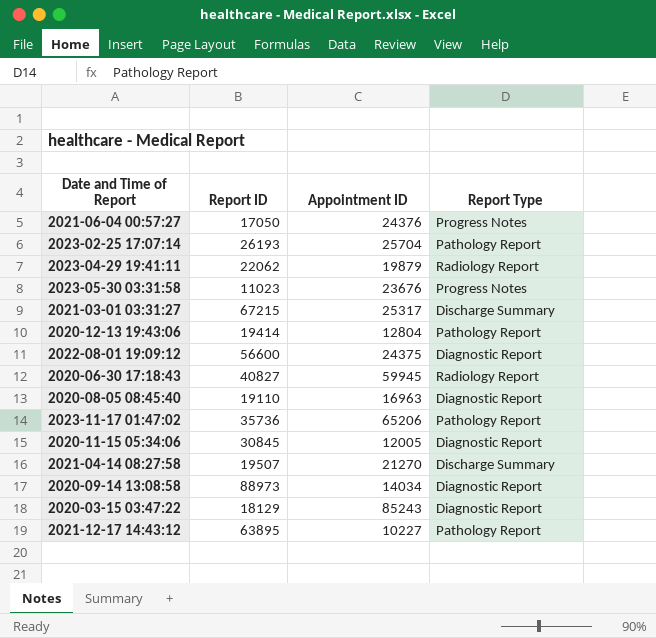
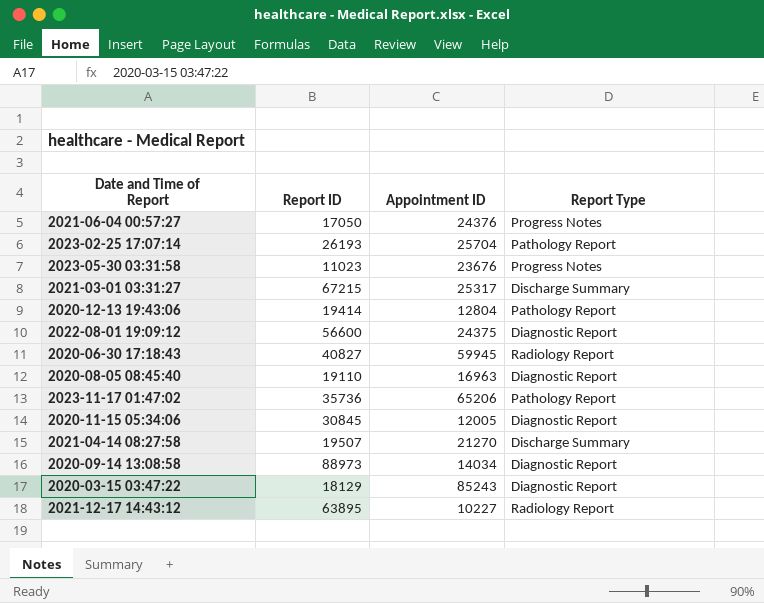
row 2023-04-29 19:41:11: 22062 | 19879 | Radiology Report -> none
2021-12-17 14:43:12 | Report Type: Pathology Report -> Radiology Report

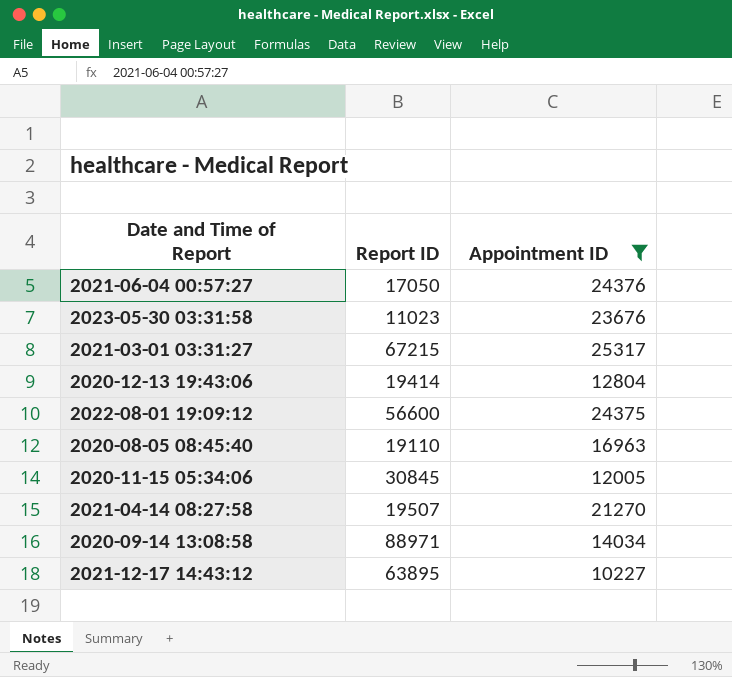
filter: none -> Appointment ID <= 25317
column Report Type | position: 4 -> none
2020-09-14 13:08:58 | Report ID: 88973 -> 88971

